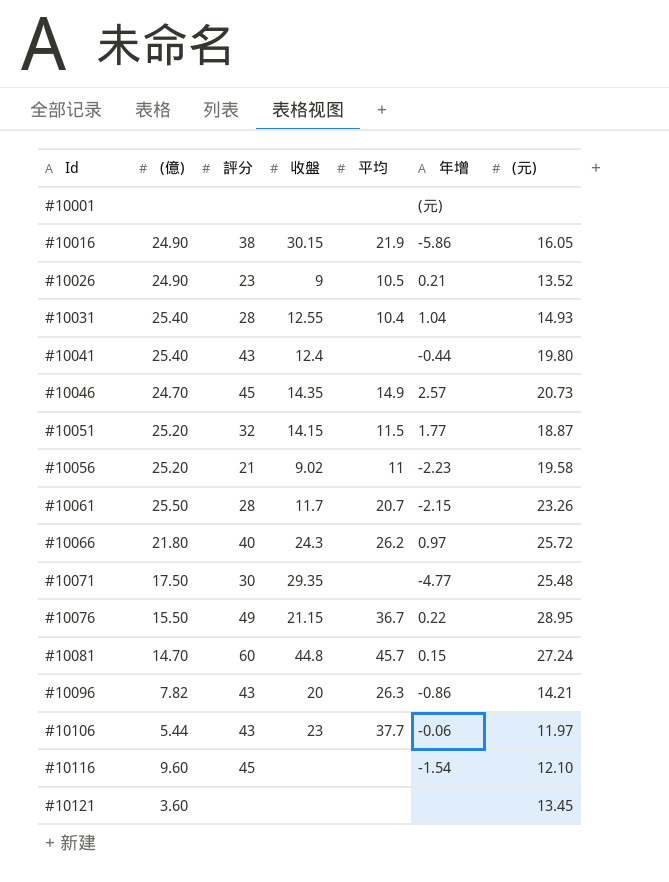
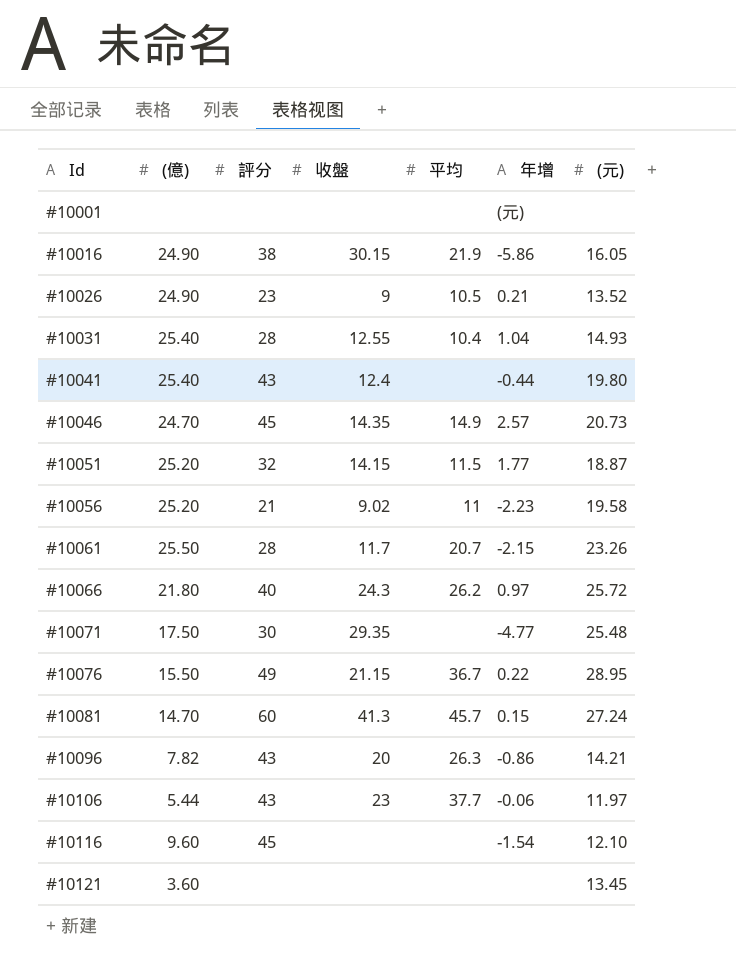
#10081 | 收盤: 44.8 -> 41.3

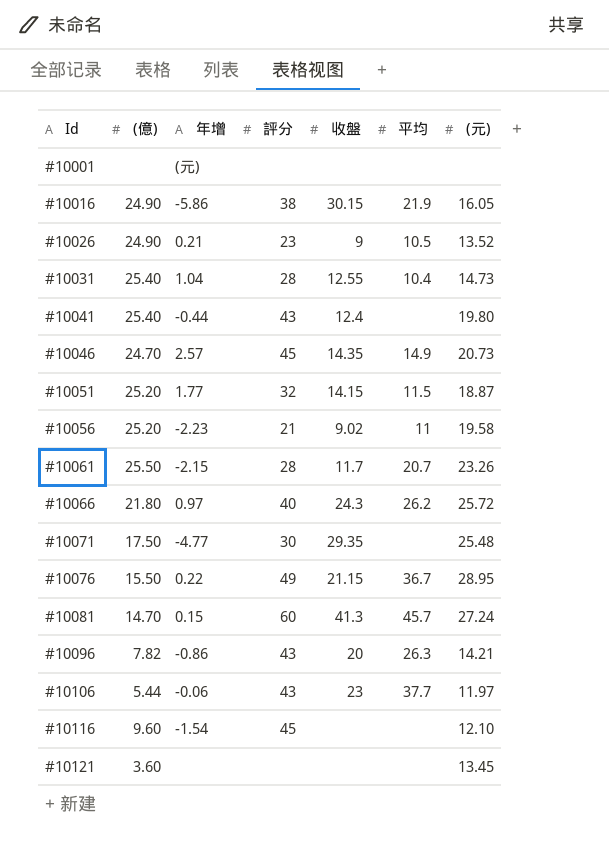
column 年增 | position: 6 -> 3
#10031 | (元): 14.93 -> 14.73

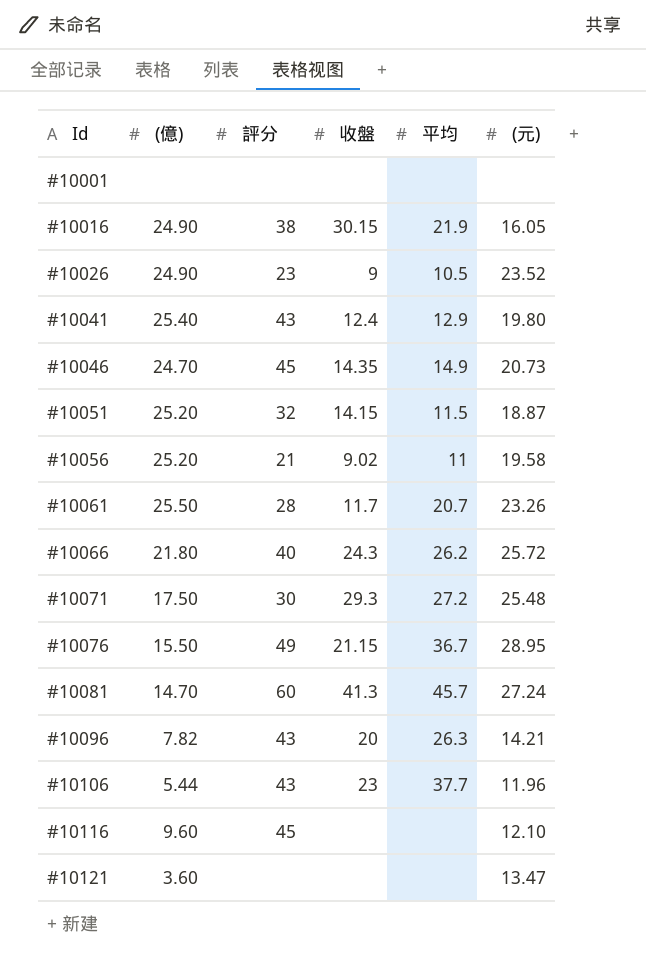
column 年增 | position: 3 -> none
row #10031: 25.40 | 1.04 | 28 | 12.55 | 10.4 | 14.73 -> none
#10026 | (元): 13.52 -> 23.52
#10041 | 平均: none -> 12.9
#10071 | 收盤: 29.35 -> 29.3
#10071 | 平均: none -> 27.2
#10106 | (元): 11.97 -> 11.96
#10121 | (元): 13.45 -> 13.47

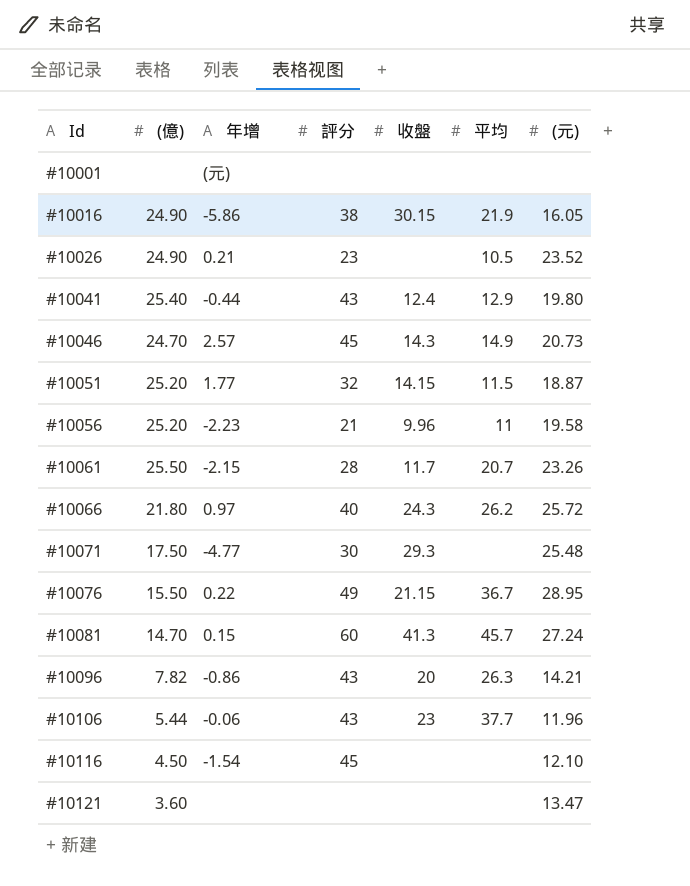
column 年增 | position: none -> 3
#10026 | 收盤: 9 -> none
#10046 | 收盤: 14.35 -> 14.3
#10056 | 收盤: 9.02 -> 9.96
#10071 | 平均: 27.2 -> none
#10116 | (億): 9.60 -> 4.50

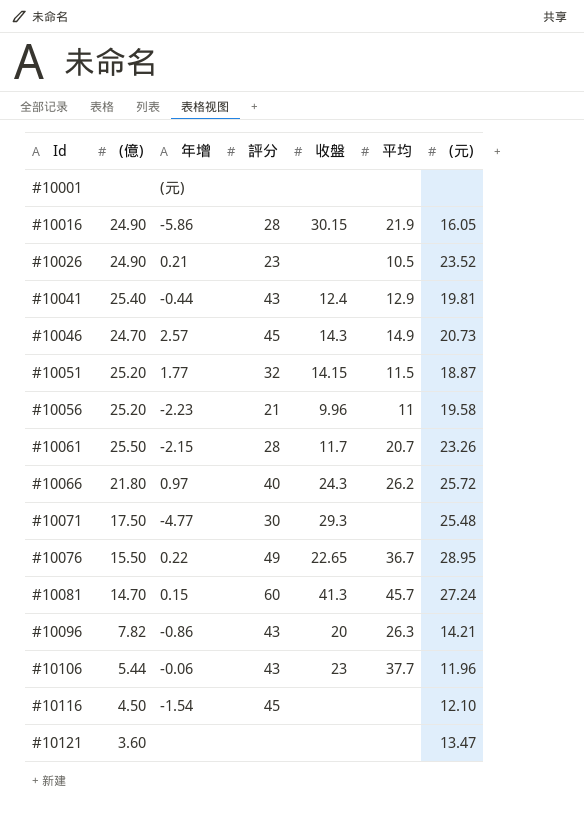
#10016 | 評分: 38 -> 28
#10041 | (元): 19.80 -> 19.81
#10076 | 收盤: 21.15 -> 22.65

